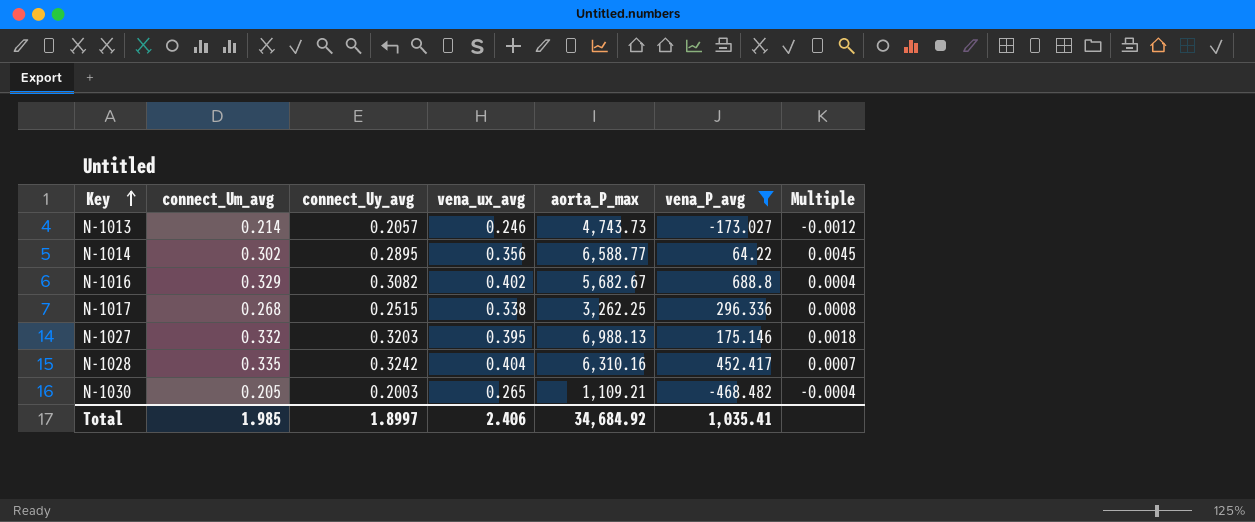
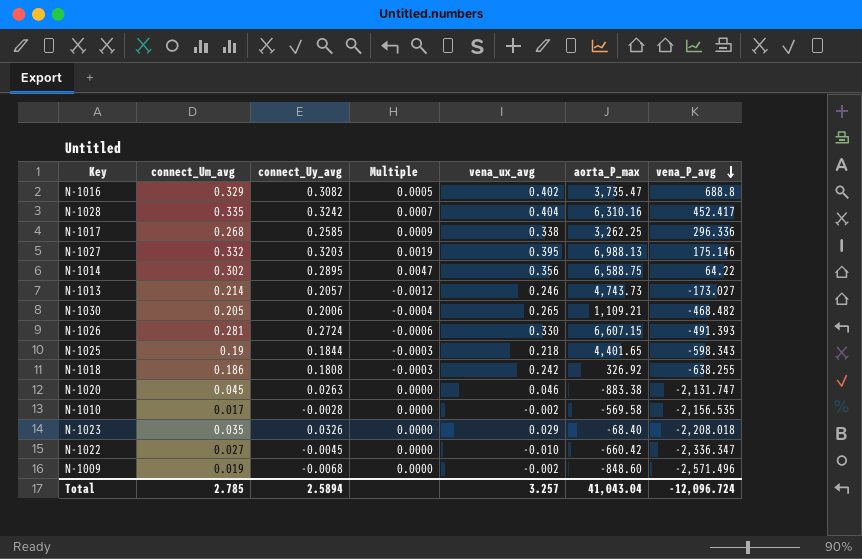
filter: vena_P_avg >= -468.482 -> none
row order: Key ascending -> vena_P_avg descending
column Multiple | formula: [connect_Uy_avg] / [vena_P_avg] -> [connect_Um_avg] / [vena_P_avg]
column Multiple | position: 7 -> 4
N-1016 | aorta_P_max: 5,682.67 -> 3,735.47
N-1017 | connect_Uy_avg: 0.2515 -> 0.2585
N-1014 | aorta_P_max: 6,588.77 -> 6,588.75
N-1030 | connect_Uy_avg: 0.2003 -> 0.2006
Total | connect_Um_avg: 1.985 -> 2.785
Total | connect_Uy_avg: 1.8997 -> 2.5894
Total | vena_ux_avg: 2.406 -> 3.257
Total | aorta_P_max: 34,684.92 -> 41,043.04
Total | vena_P_avg: 1,035.41 -> -12,096.724

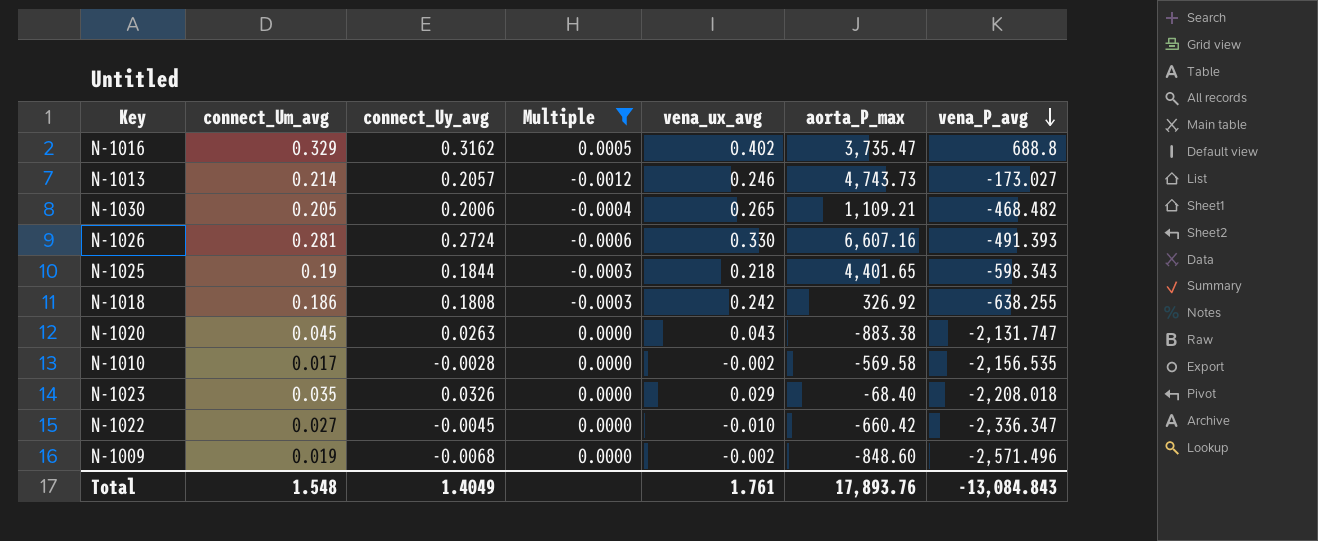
filter: none -> Multiple <= 0.0005
N-1016 | connect_Uy_avg: 0.3082 -> 0.3162
N-1026 | aorta_P_max: 6,607.15 -> 6,607.16
N-1020 | vena_ux_avg: 0.046 -> 0.043
Total | connect_Um_avg: 2.785 -> 1.548
Total | connect_Uy_avg: 2.5894 -> 1.4049
Total | vena_ux_avg: 3.257 -> 1.761
Total | aorta_P_max: 41,043.04 -> 17,893.76
Total | vena_P_avg: -12,096.724 -> -13,084.843

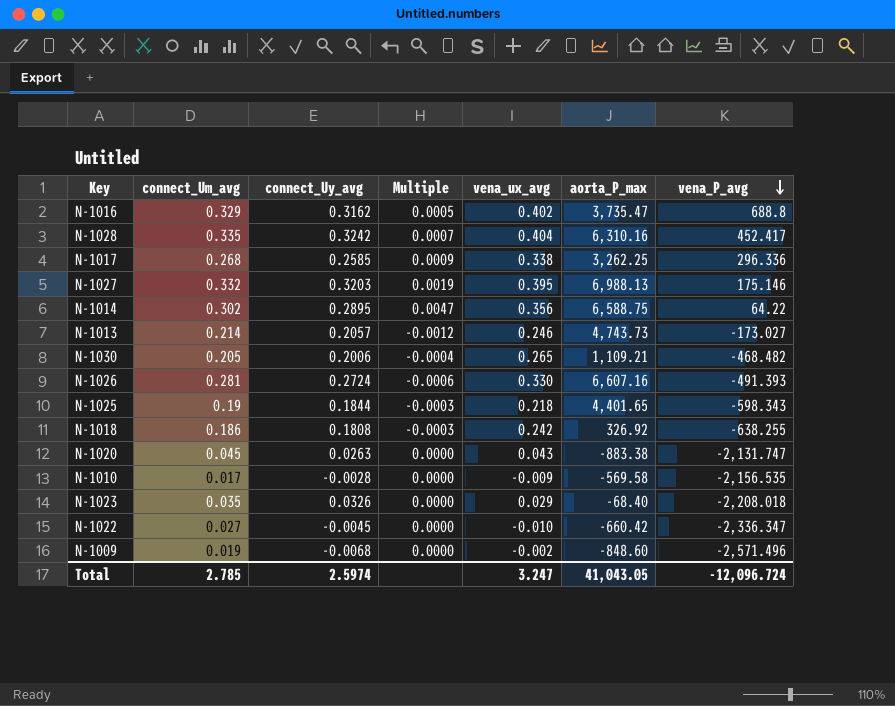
filter: Multiple <= 0.0005 -> none
N-1010 | vena_ux_avg: -0.002 -> -0.009
Total | connect_Um_avg: 1.548 -> 2.785
Total | connect_Uy_avg: 1.4049 -> 2.5974
Total | vena_ux_avg: 1.761 -> 3.247
Total | aorta_P_max: 17,893.76 -> 41,043.05
Total | vena_P_avg: -13,084.843 -> -12,096.724

